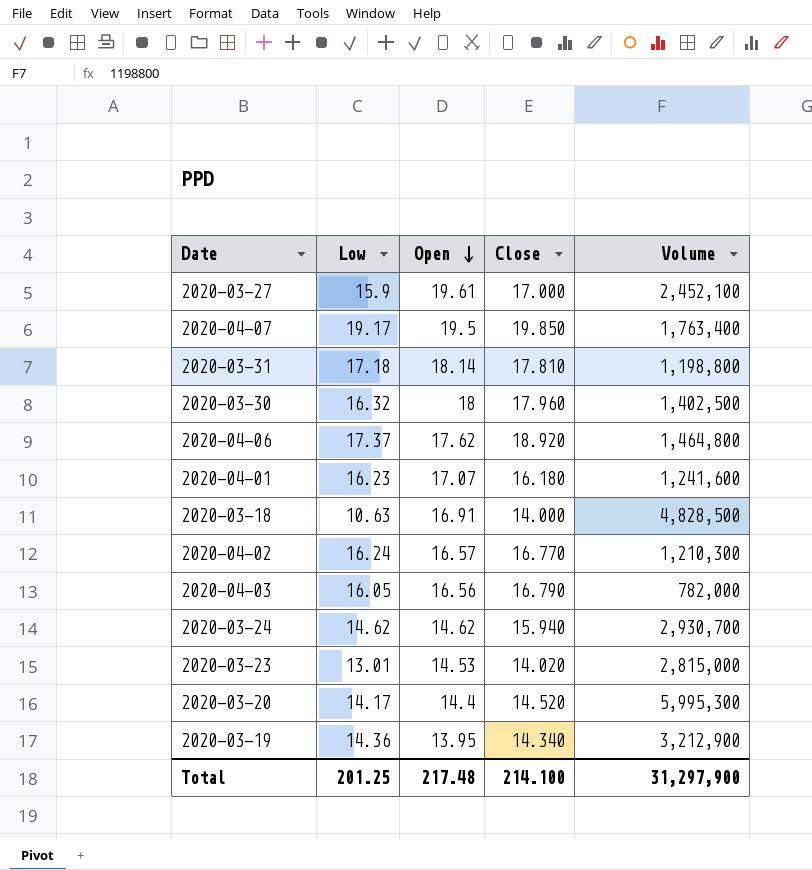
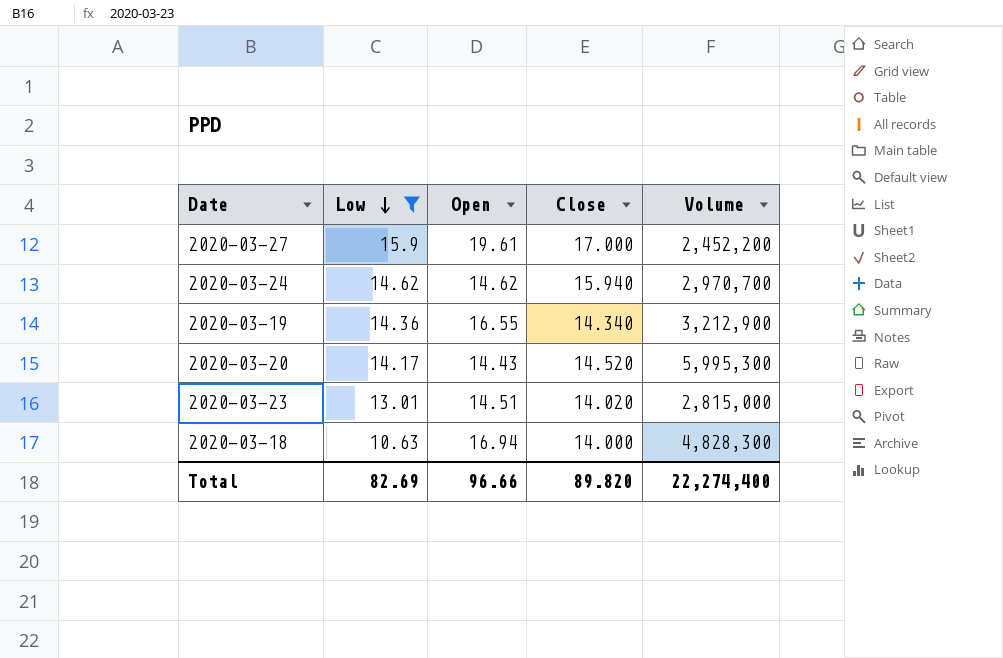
filter: none -> Low <= 15.9
row order: Open descending -> Low descending
2020-03-27 | Volume: 2,452,100 -> 2,452,200
2020-03-24 | Volume: 2,930,700 -> 2,970,700
2020-03-19 | Open: 13.95 -> 16.55
2020-03-20 | Open: 14.4 -> 14.43
2020-03-23 | Open: 14.53 -> 14.51
2020-03-18 | Open: 16.91 -> 16.94
2020-03-18 | Volume: 4,828,500 -> 4,828,300
Total | Low: 201.25 -> 82.69
Total | Open: 217.48 -> 96.66
Total | Close: 214.100 -> 89.820
Total | Volume: 31,297,900 -> 22,274,400

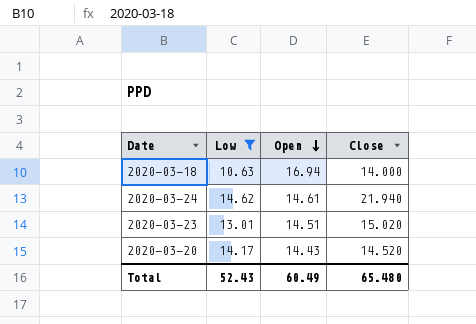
row order: Low descending -> Open descending
column Volume | position: 5 -> none
row 2020-03-27: 15.9 | 19.61 | 17.000 | 2,452,200 -> none
row 2020-03-19: 14.36 | 16.55 | 14.340 | 3,212,900 -> none
2020-03-24 | Open: 14.62 -> 14.61
2020-03-24 | Close: 15.940 -> 21.940
2020-03-23 | Close: 14.020 -> 15.020
Total | Low: 82.69 -> 52.43
Total | Open: 96.66 -> 60.49
Total | Close: 89.820 -> 65.480

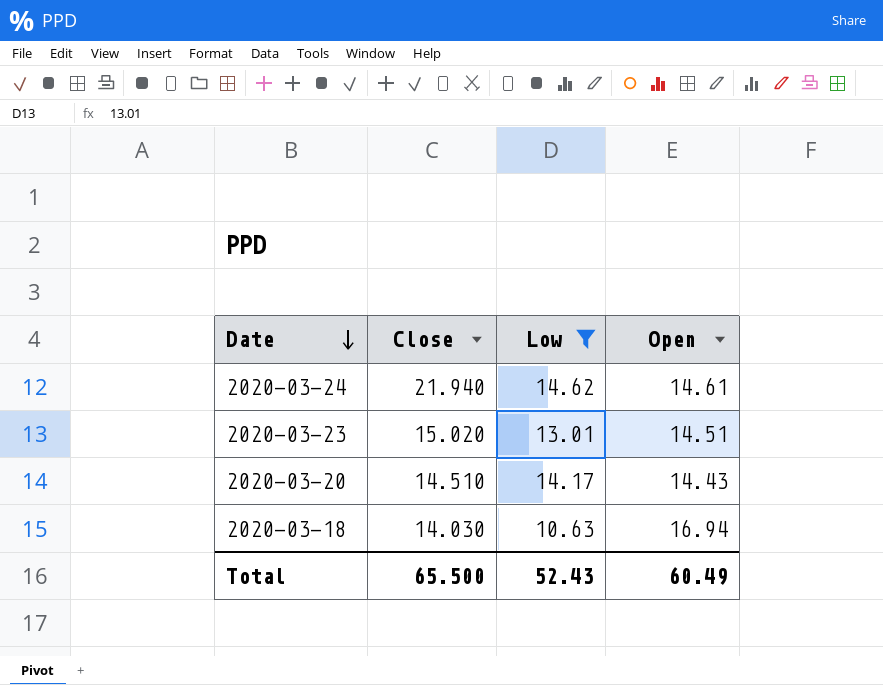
row order: Open descending -> Date descending
column Close | position: 4 -> 2
2020-03-20 | Close: 14.520 -> 14.510
2020-03-18 | Close: 14.000 -> 14.030
Total | Close: 65.480 -> 65.500

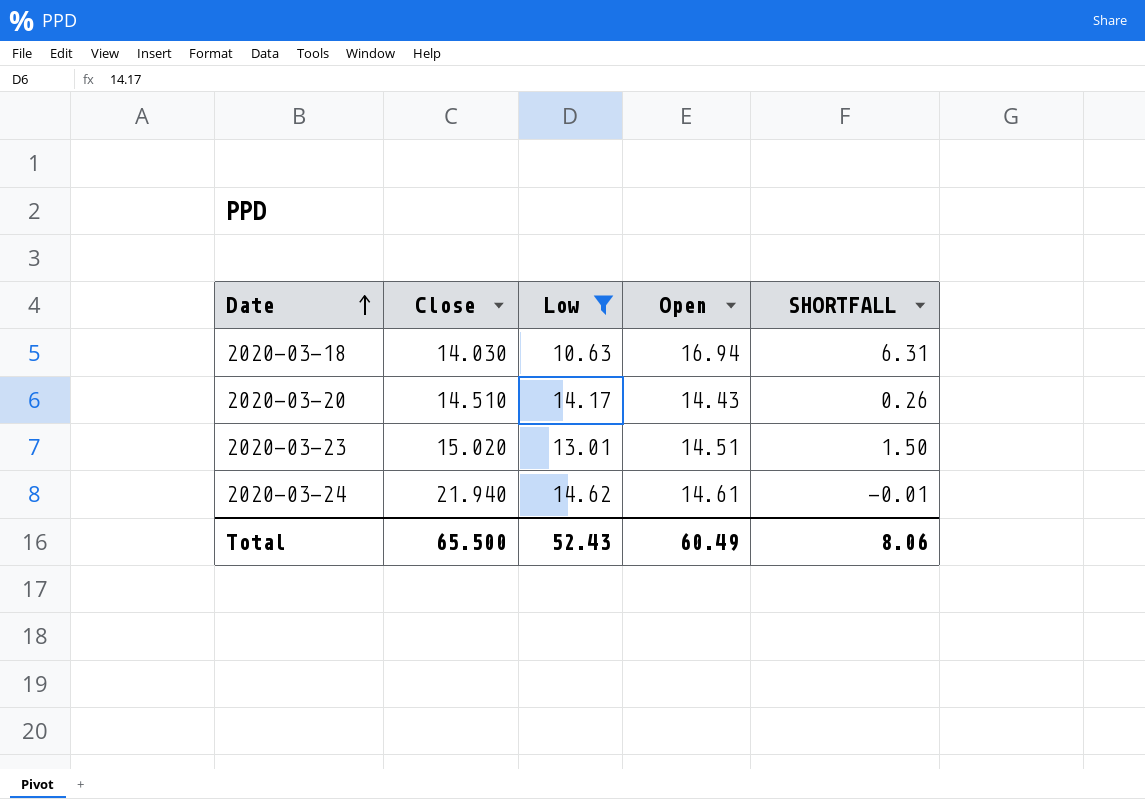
row order: Date descending -> Date ascending
column SHORTFALL | formula: none -> [Open] - [Low]

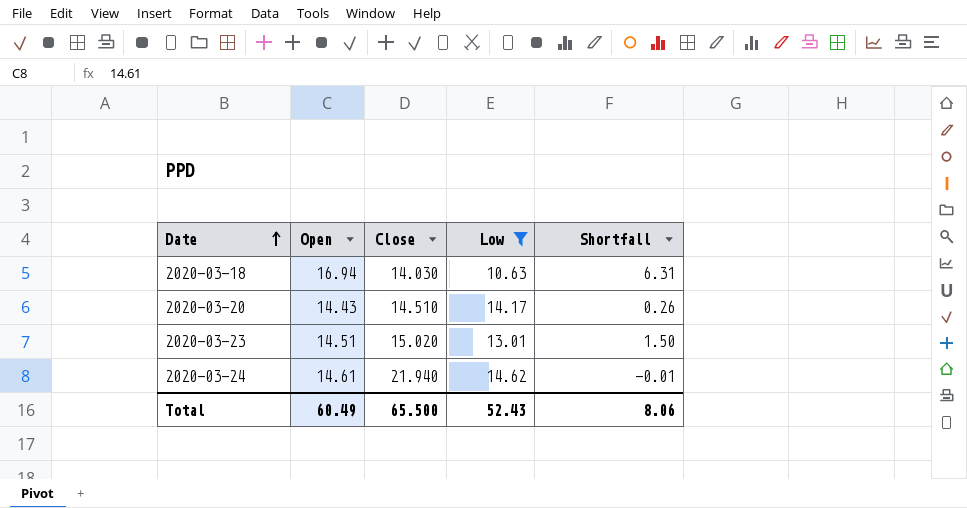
column Open | position: 4 -> 2
column name: SHORTFALL -> Shortfall

